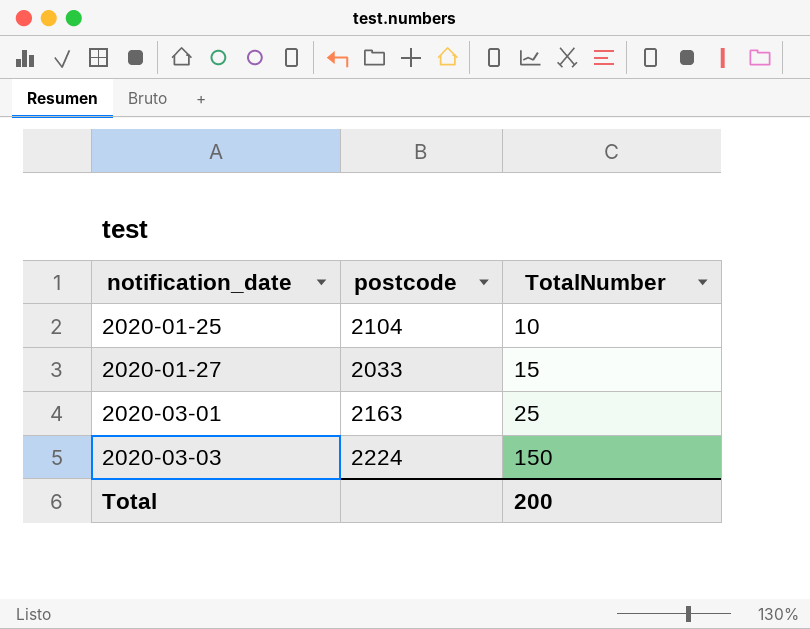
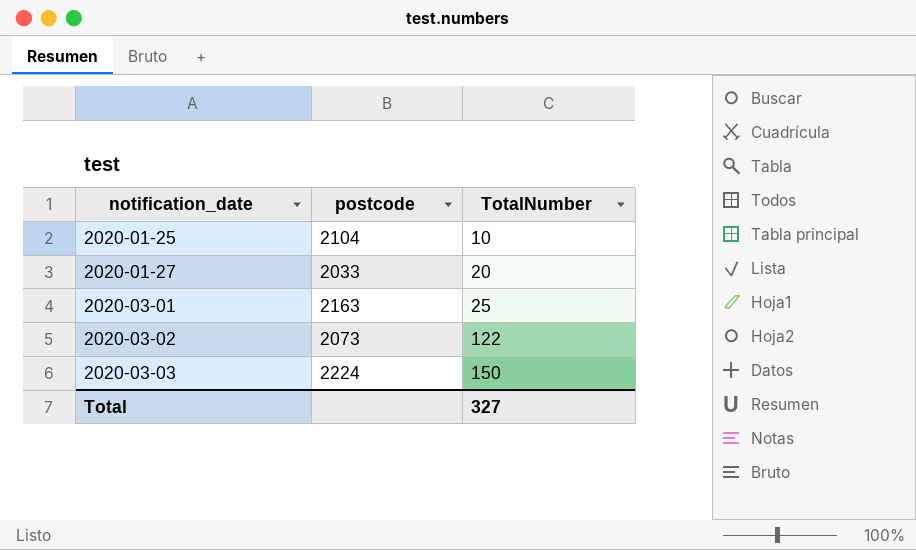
2020-01-27 | TotalNumber: 15 -> 20
row 2020-03-02: none -> 2073 | 122
Total | TotalNumber: 200 -> 327

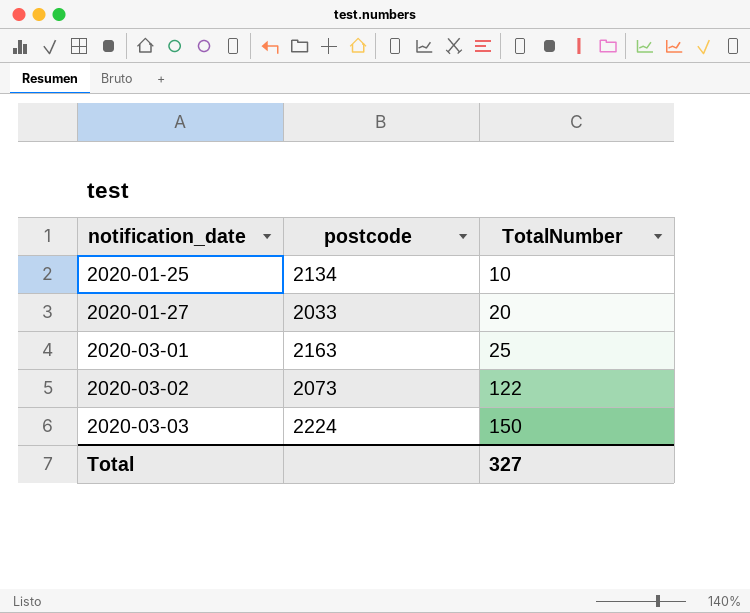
2020-01-25 | postcode: 2104 -> 2134

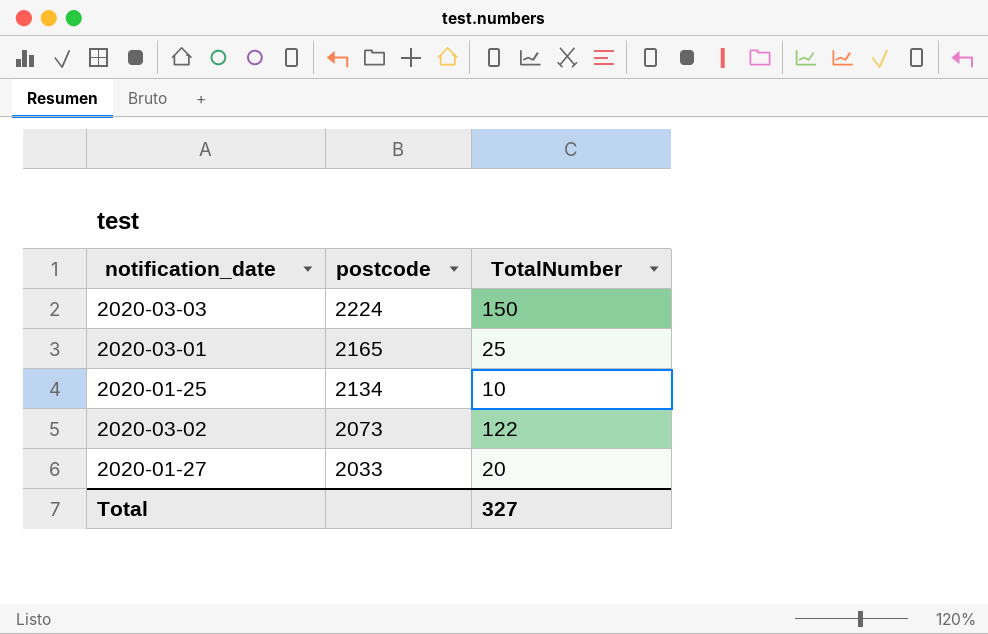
row order: notification_date ascending -> postcode descending
2020-03-01 | postcode: 2163 -> 2165

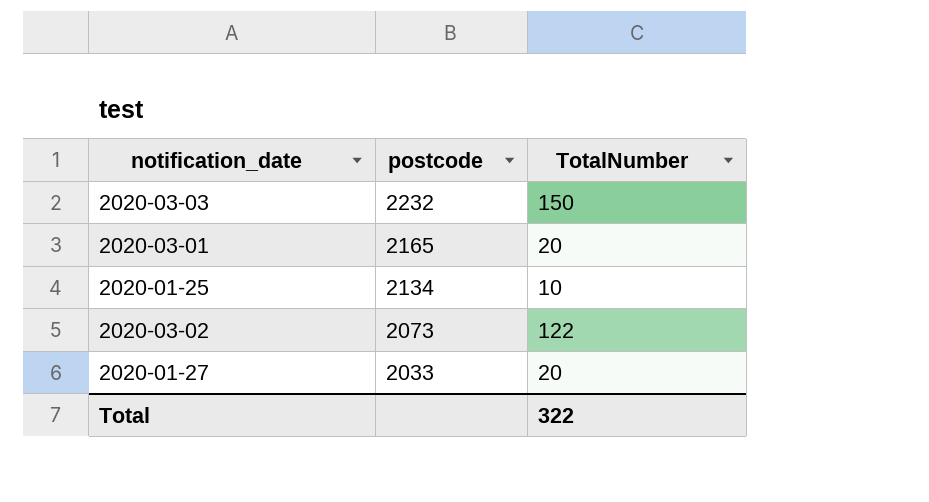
2020-03-03 | postcode: 2224 -> 2232
2020-03-01 | TotalNumber: 25 -> 20
Total | TotalNumber: 327 -> 322

